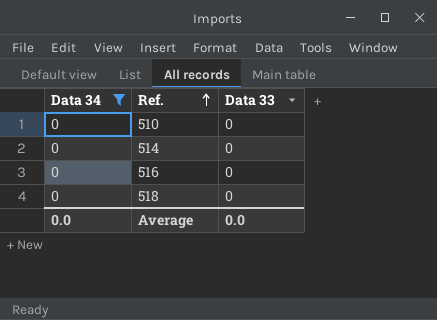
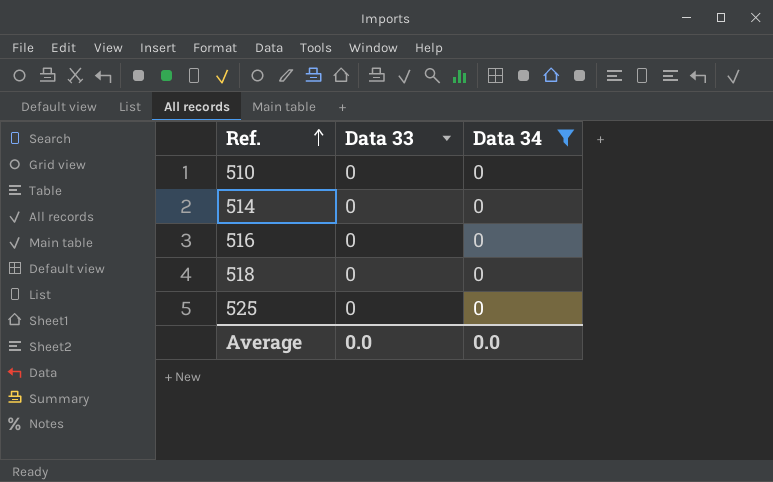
column Data 34 | position: 1 -> 3
row 525: none -> 0 | 0

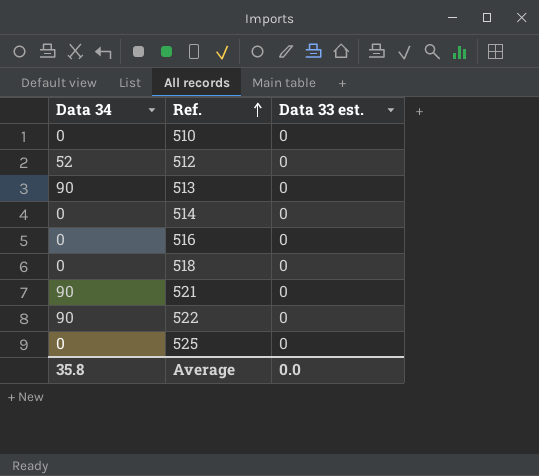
filter: Data 34 = 0 -> none
column Data 34 | position: 3 -> 1
column name: Data 33 -> Data 33 est.
Average | Data 34: 0.0 -> 35.8

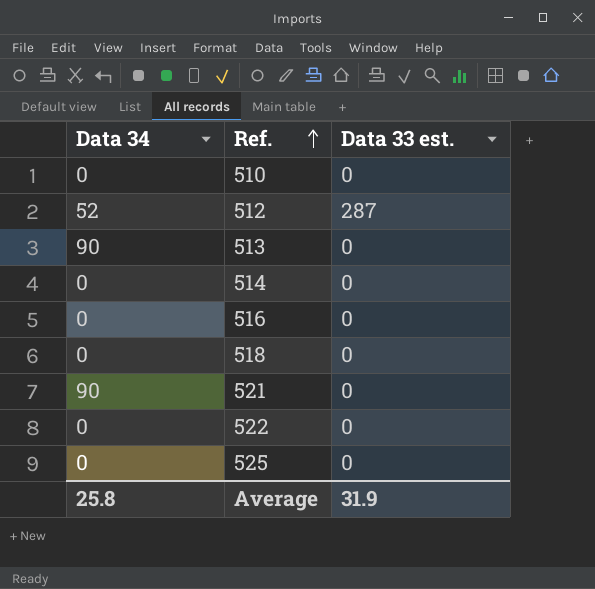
512 | Data 33 est.: 0 -> 287
522 | Data 34: 90 -> 0
Average | Data 34: 35.8 -> 25.8
Average | Data 33 est.: 0.0 -> 31.9

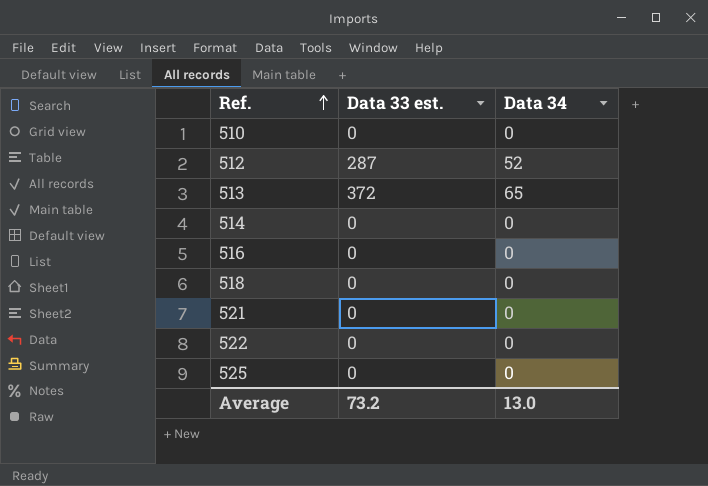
column Data 34 | position: 1 -> 3
513 | Data 33 est.: 0 -> 372
513 | Data 34: 90 -> 65
521 | Data 34: 90 -> 0
Average | Data 33 est.: 31.9 -> 73.2
Average | Data 34: 25.8 -> 13.0

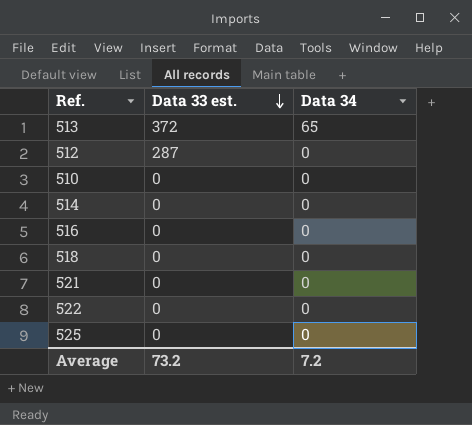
row order: Ref. ascending -> Data 33 est. descending
512 | Data 34: 52 -> 0
Average | Data 34: 13.0 -> 7.2

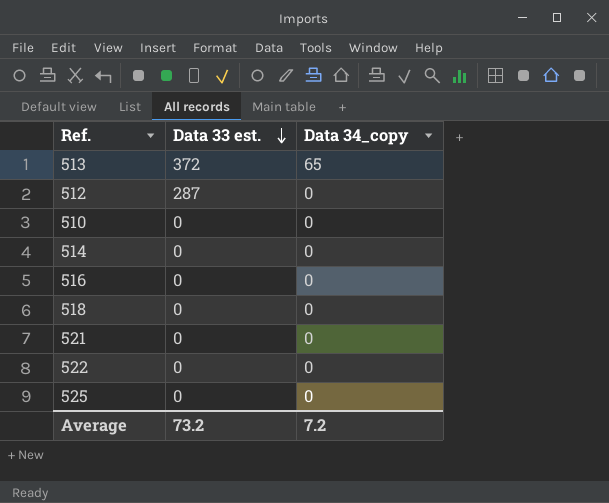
column name: Data 34 -> Data 34_copy

